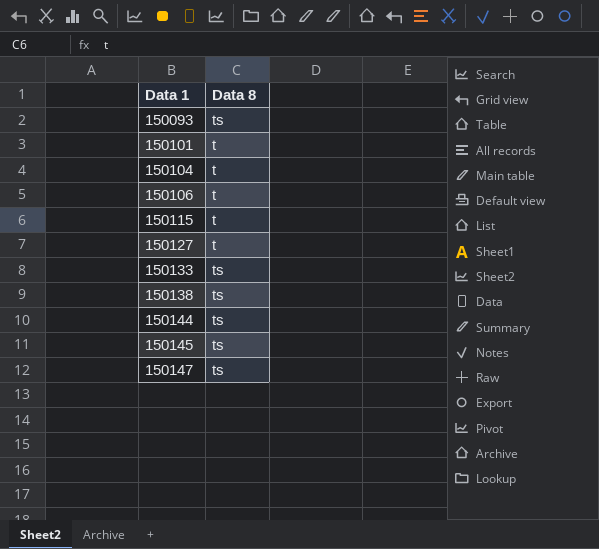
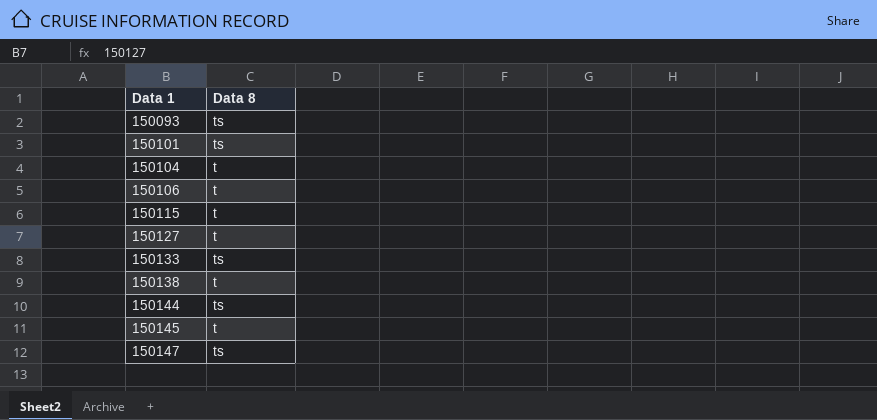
150101 | Data 8: t -> ts
150138 | Data 8: ts -> t
150145 | Data 8: ts -> t

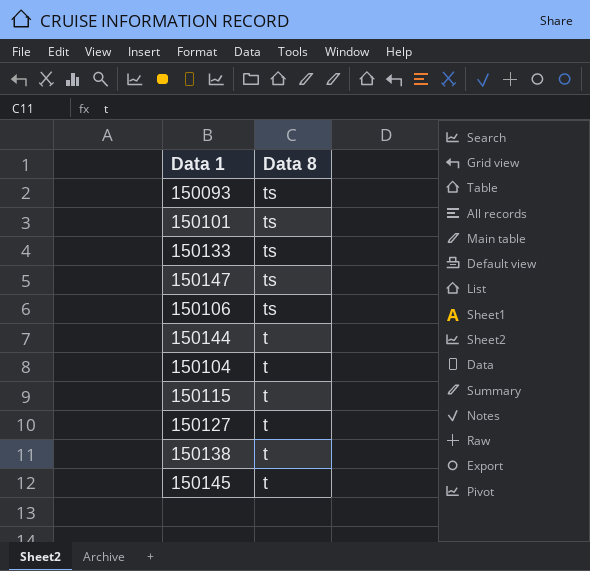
row order: Data 1 ascending -> Data 8 descending
150106 | Data 8: t -> ts
150144 | Data 8: ts -> t

